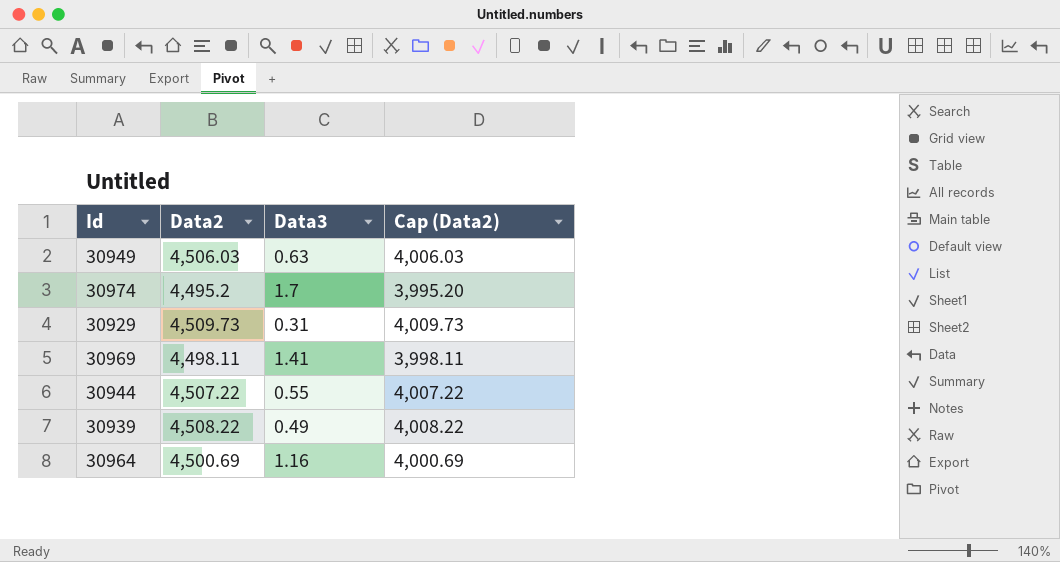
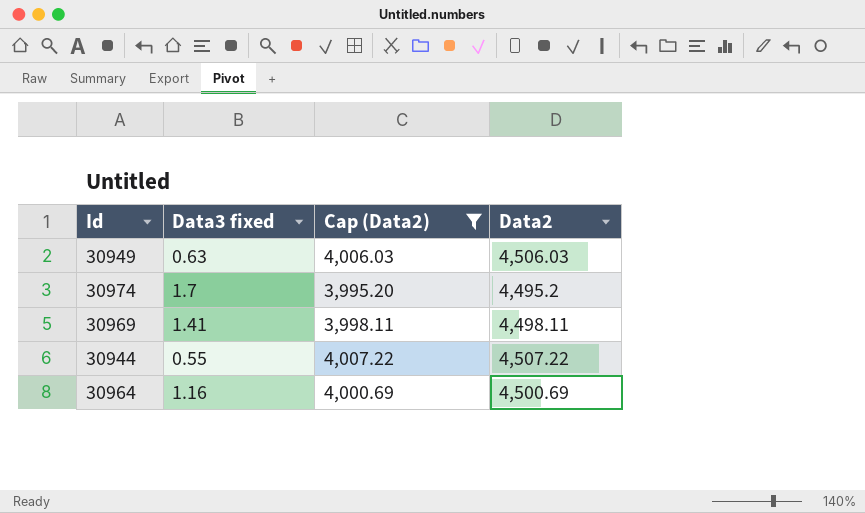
filter: none -> Cap (Data2) <= 4,007.22
column name: Data3 -> Data3 fixed
column Data2 | position: 2 -> 4

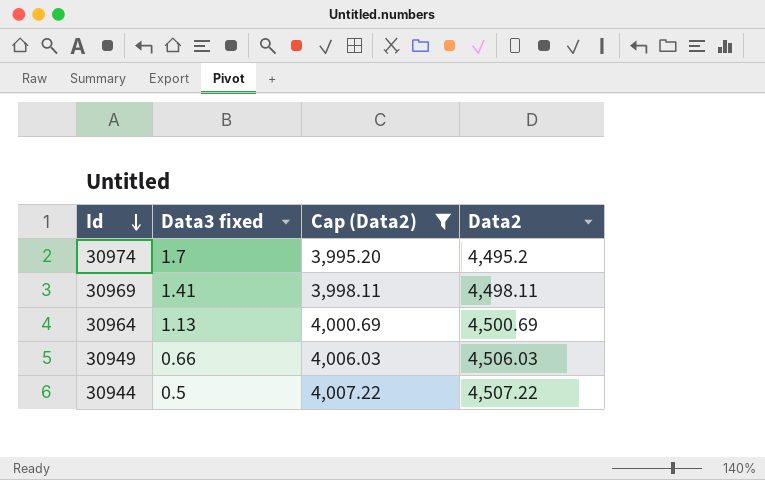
row order: none -> Id descending
30964 | Data3 fixed: 1.16 -> 1.13
30949 | Data3 fixed: 0.63 -> 0.66
30944 | Data3 fixed: 0.55 -> 0.5

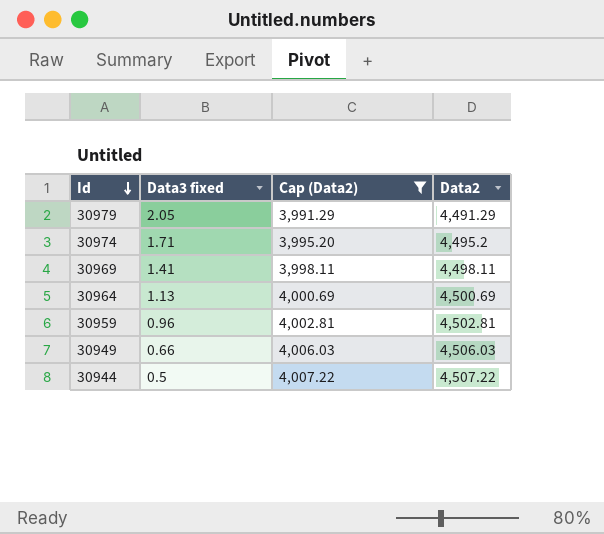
row 30979: none -> 2.05 | 3,991.29 | 4,491.29
30974 | Data3 fixed: 1.7 -> 1.71
row 30959: none -> 0.96 | 4,002.81 | 4,502.81

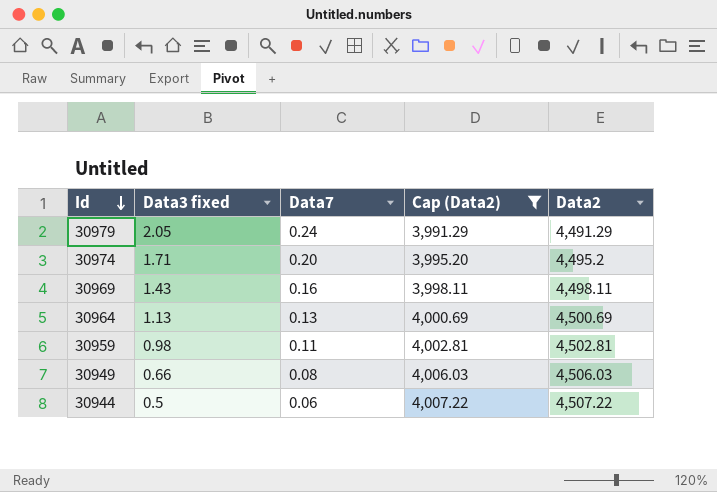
column Data7 | position: none -> 3
30969 | Data3 fixed: 1.41 -> 1.43
30959 | Data3 fixed: 0.96 -> 0.98

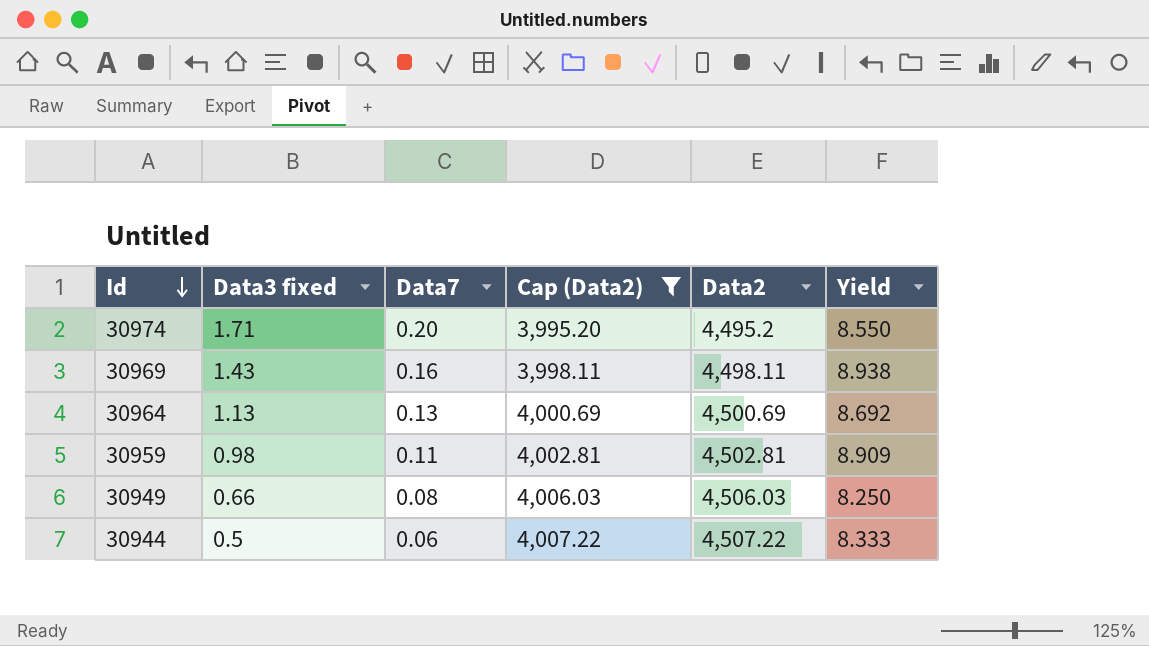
column Yield | formula: none -> [Data3 fixed] / [Data7]
row 30979: 2.05 | 0.24 | 3,991.29 | 4,491.29 -> none

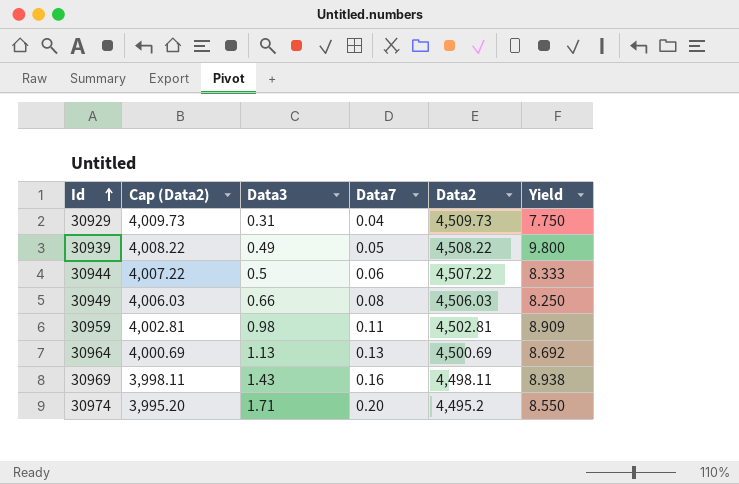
filter: Cap (Data2) <= 4,007.22 -> none
row order: Id descending -> Id ascending
column Cap (Data2) | position: 4 -> 2
column name: Data3 fixed -> Data3

